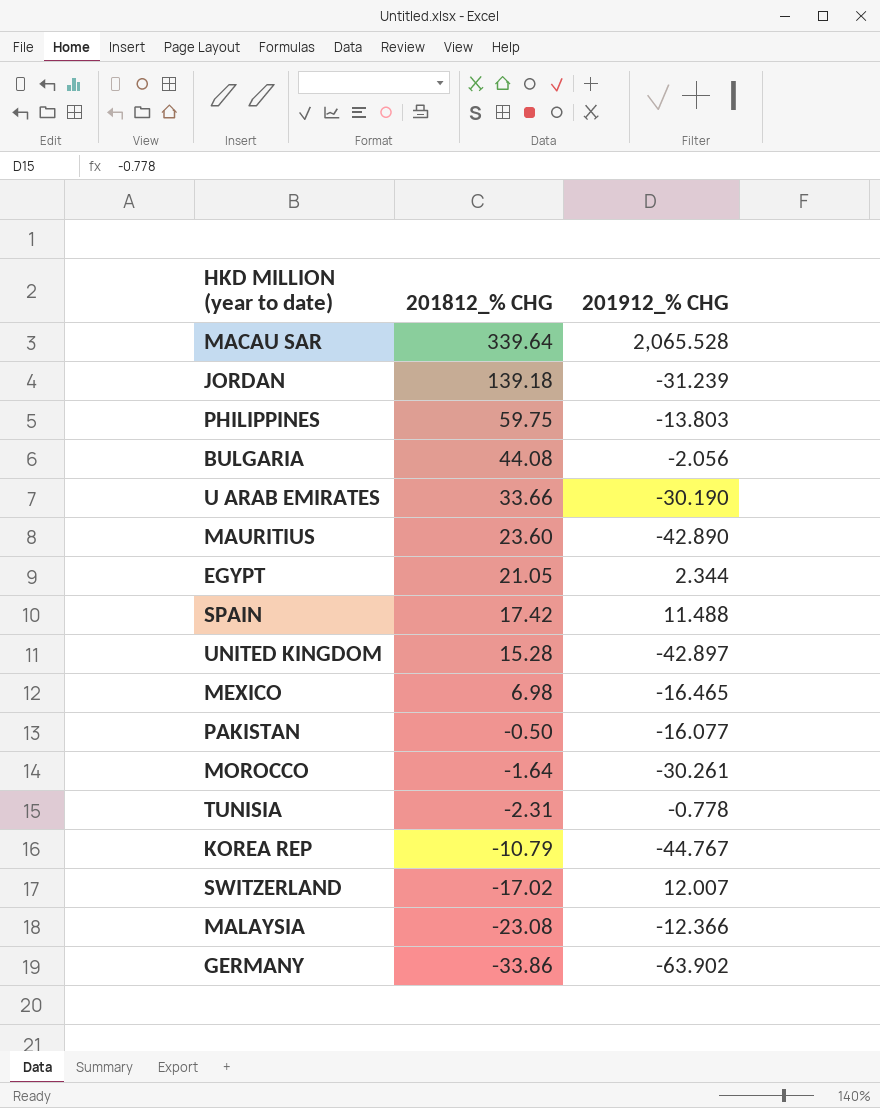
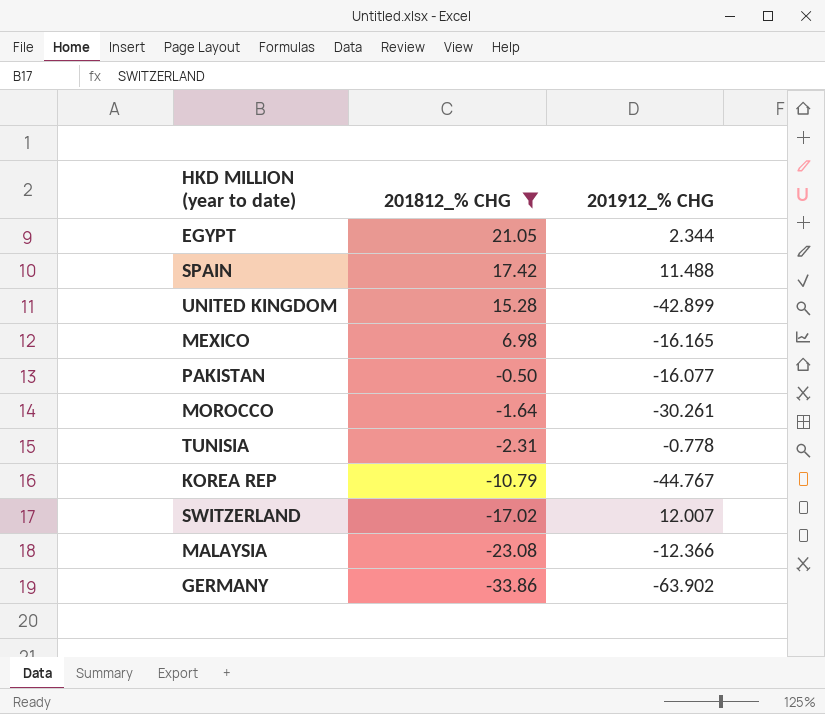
filter: none -> 201812_% CHG <= 21.05
UNITED KINGDOM | 201912_% CHG: -42.897 -> -42.899
MEXICO | 201912_% CHG: -16.465 -> -16.165

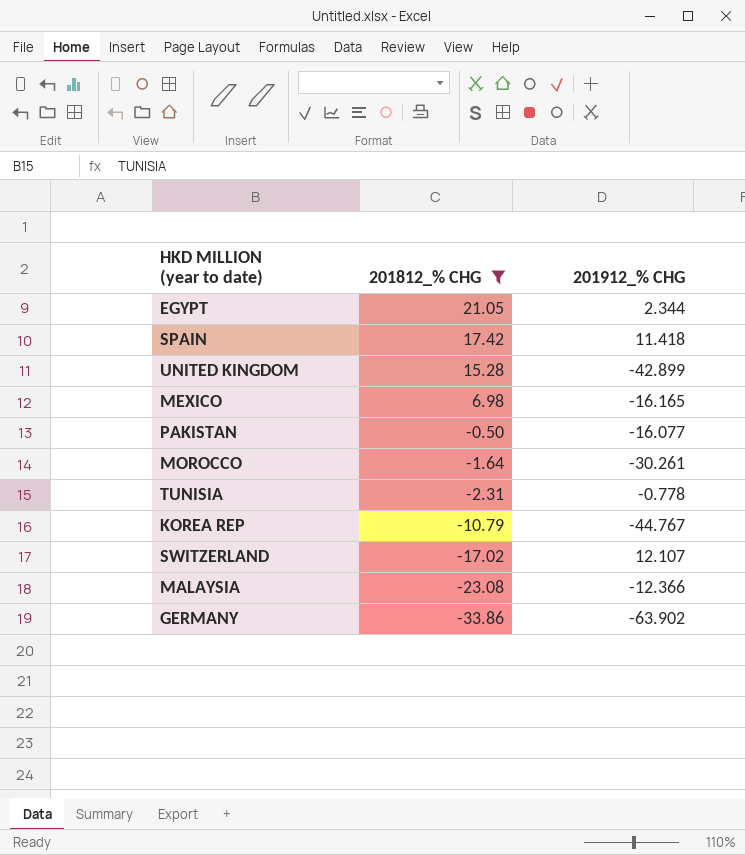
SPAIN | 201912_% CHG: 11.488 -> 11.418
SWITZERLAND | 201912_% CHG: 12.007 -> 12.107

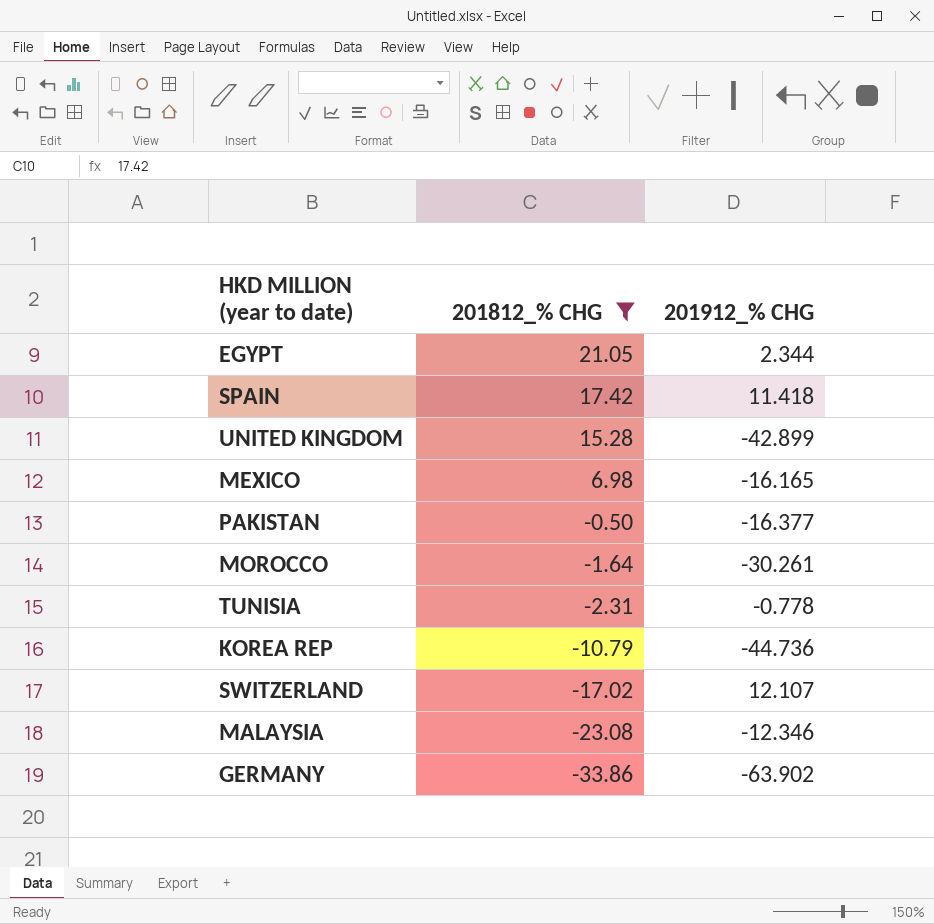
PAKISTAN | 201912_% CHG: -16.077 -> -16.377
KOREA REP | 201912_% CHG: -44.767 -> -44.736
MALAYSIA | 201912_% CHG: -12.366 -> -12.346

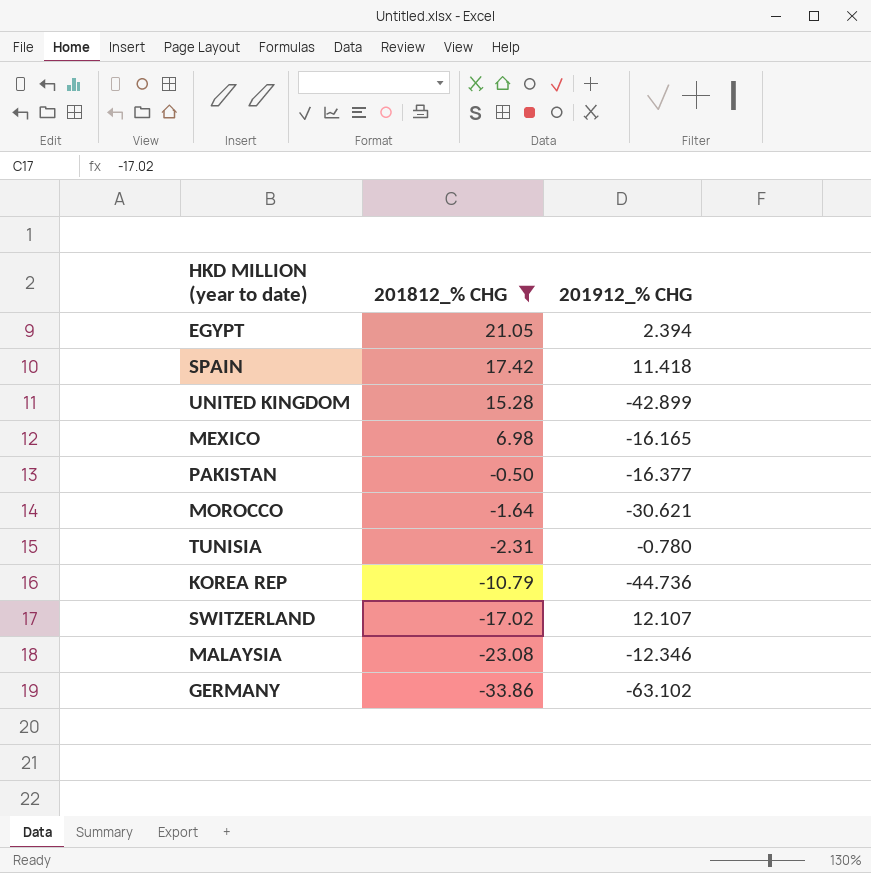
EGYPT | 201912_% CHG: 2.344 -> 2.394
MOROCCO | 201912_% CHG: -30.261 -> -30.621
TUNISIA | 201912_% CHG: -0.778 -> -0.780
GERMANY | 201912_% CHG: -63.902 -> -63.102

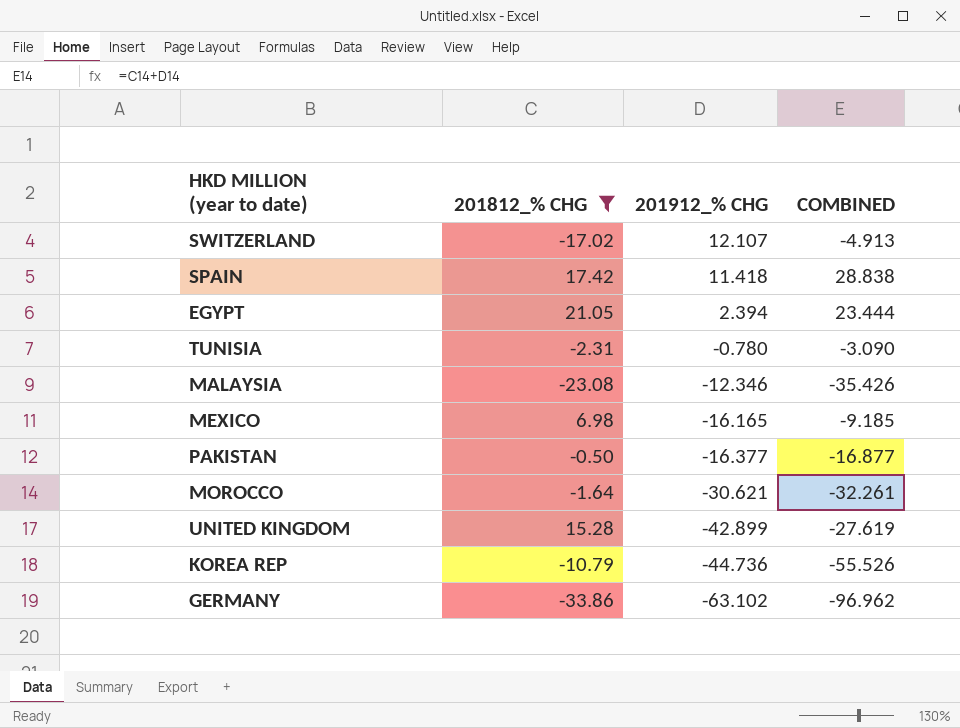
row order: 201812_% CHG descending -> 201912_% CHG descending
column COMBINED | formula: none -> [201812_% CHG] + [201912_% CHG]

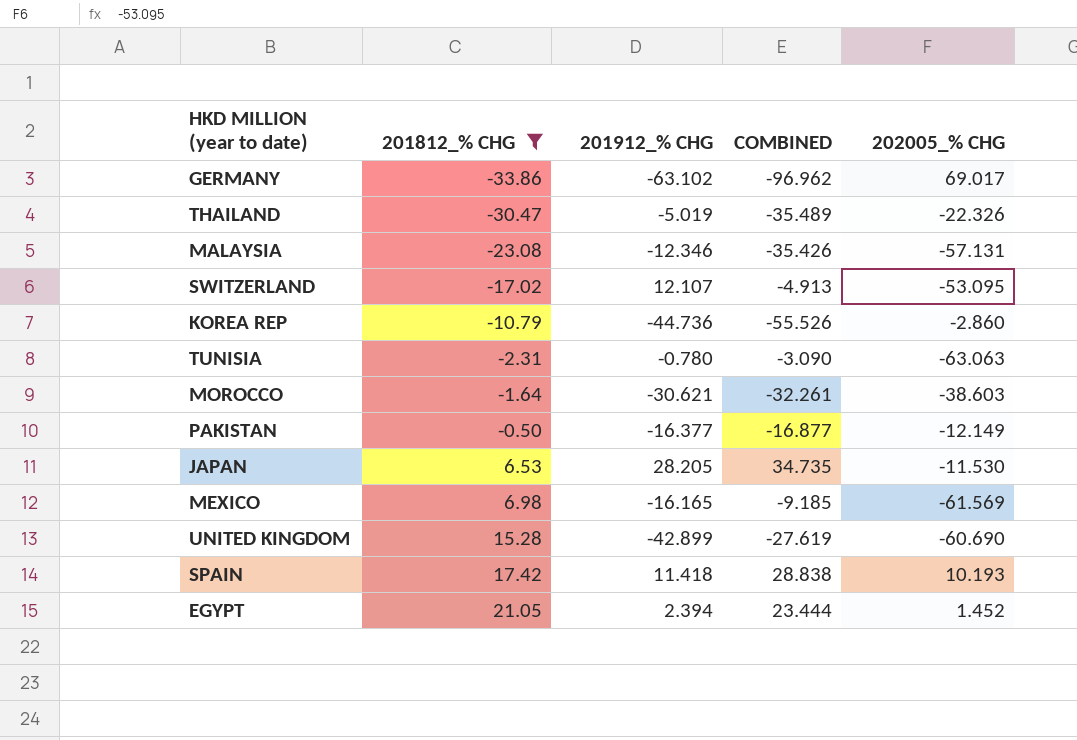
row order: 201912_% CHG descending -> 201812_% CHG ascending
column 202005_% CHG | position: none -> 5
row THAILAND: none -> -30.47 | -5.019 | -35.489 | -22.326
row JAPAN: none -> 6.53 | 28.205 | 34.735 | -11.530

